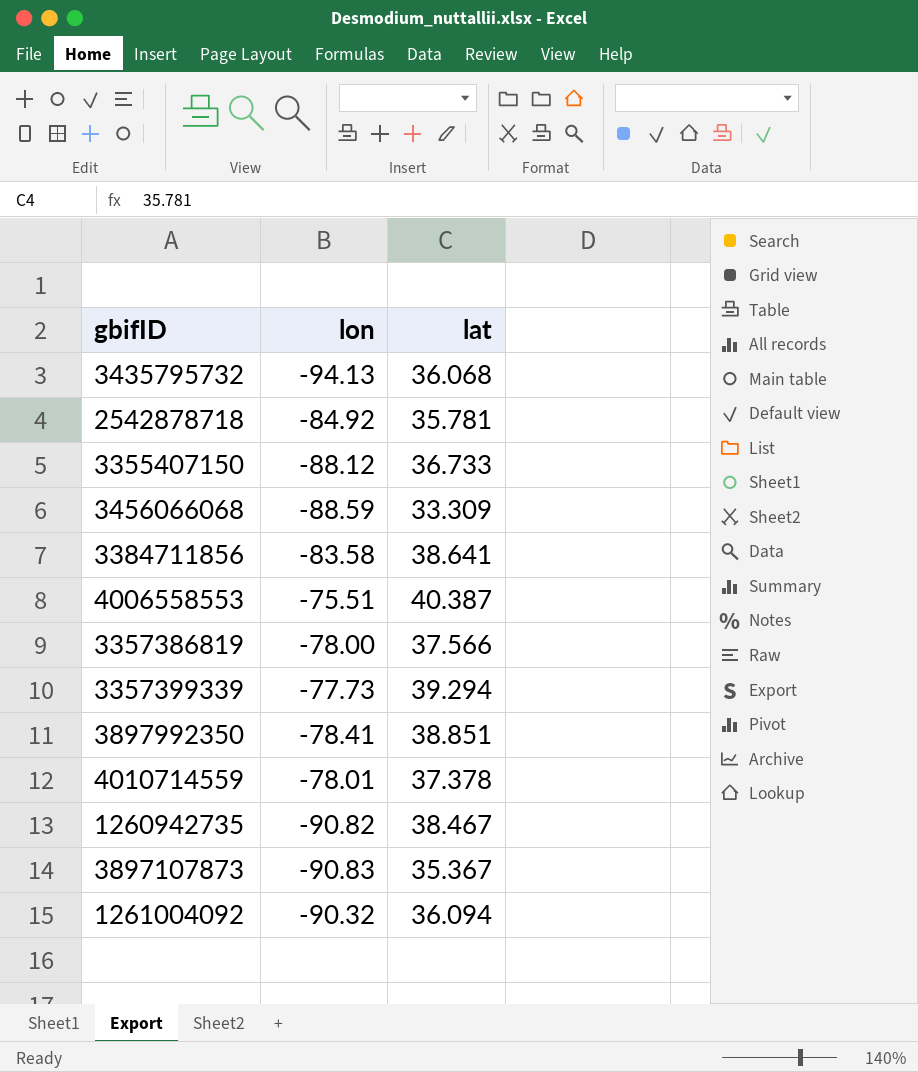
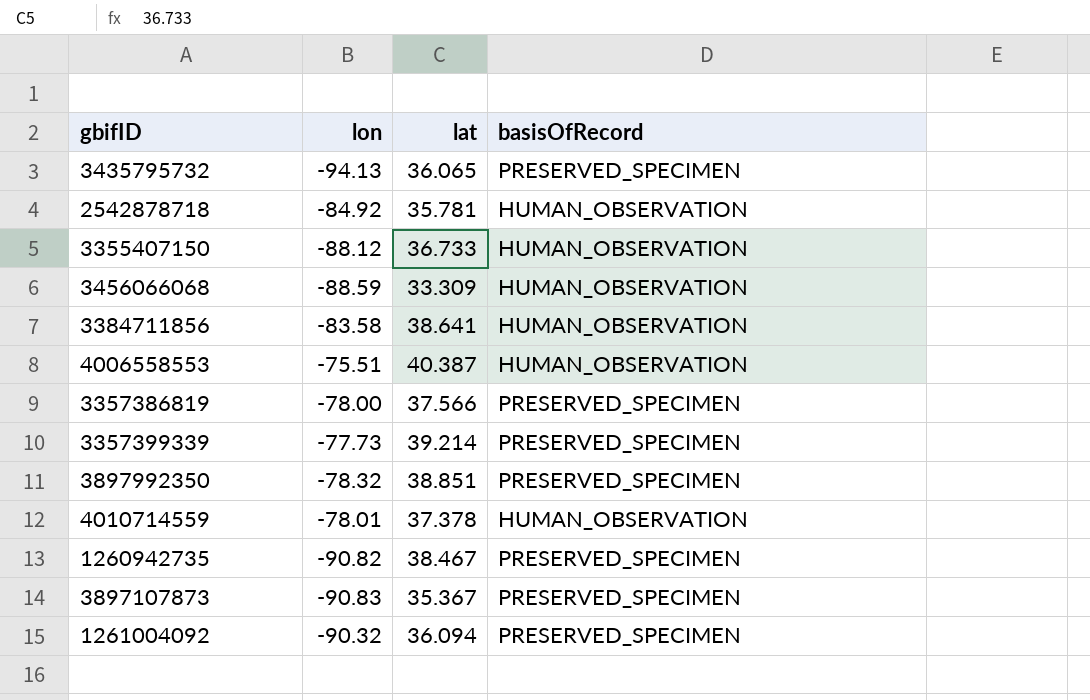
column basisOfRecord | position: none -> 4
3435795732 | lat: 36.068 -> 36.065
3357399339 | lat: 39.294 -> 39.214
3897992350 | lon: -78.41 -> -78.32

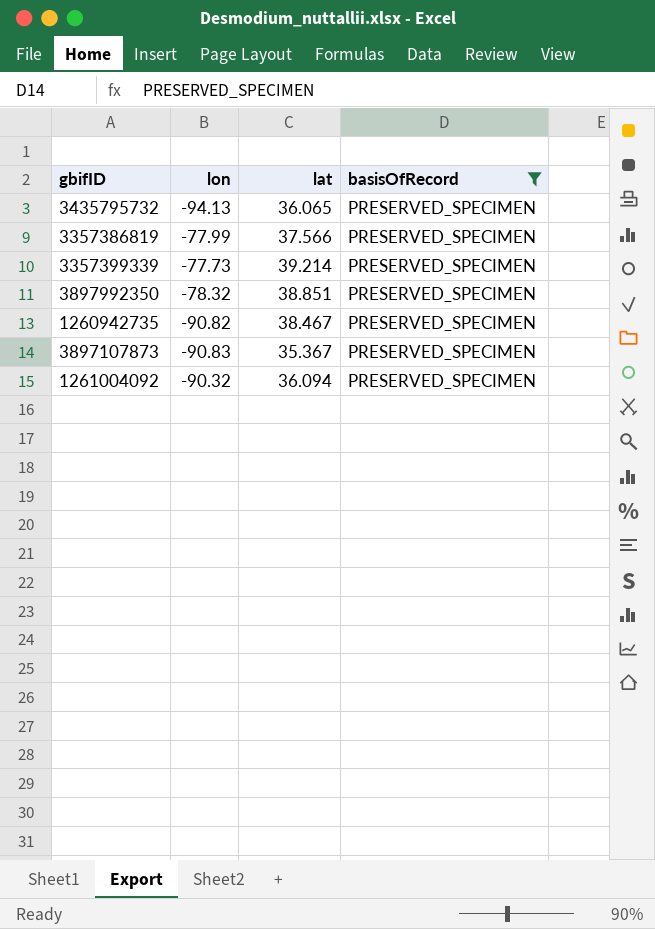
filter: none -> basisOfRecord = PRESERVED_SPECIMEN
3357386819 | lon: -78.00 -> -77.99

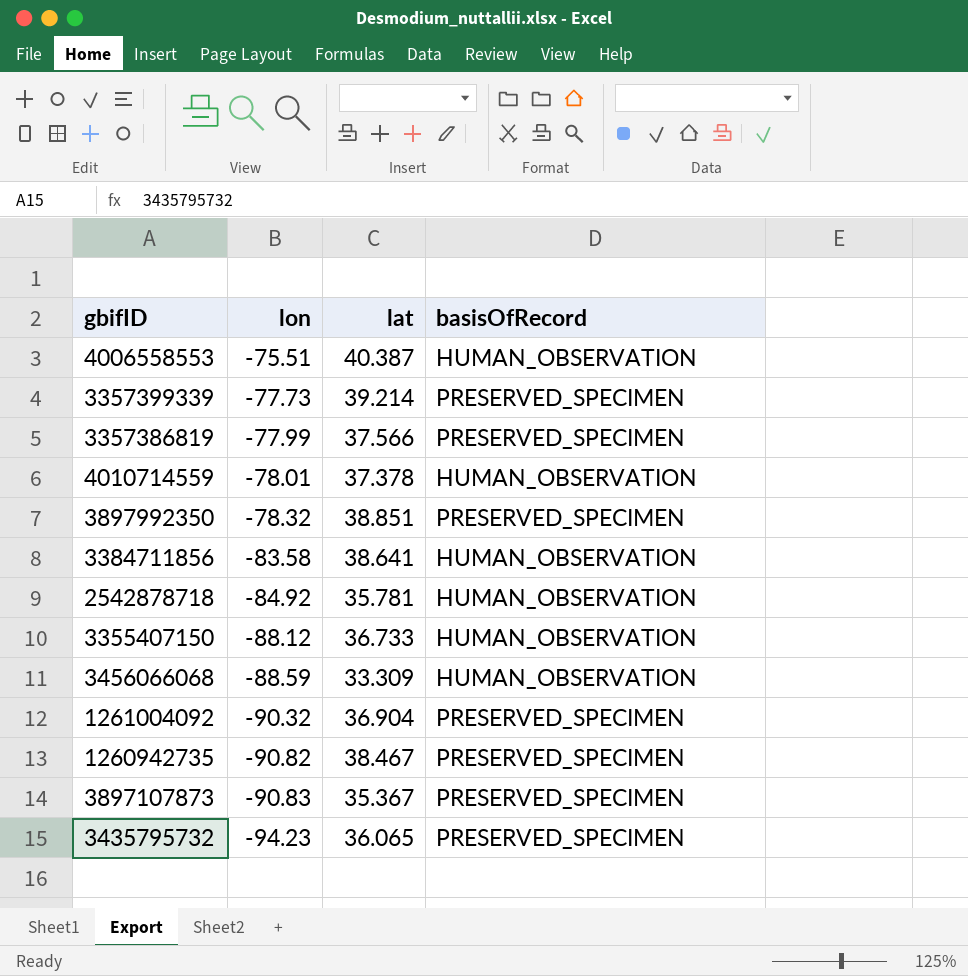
filter: basisOfRecord = PRESERVED_SPECIMEN -> none
row order: none -> lon descending
1261004092 | lat: 36.094 -> 36.904
3435795732 | lon: -94.13 -> -94.23

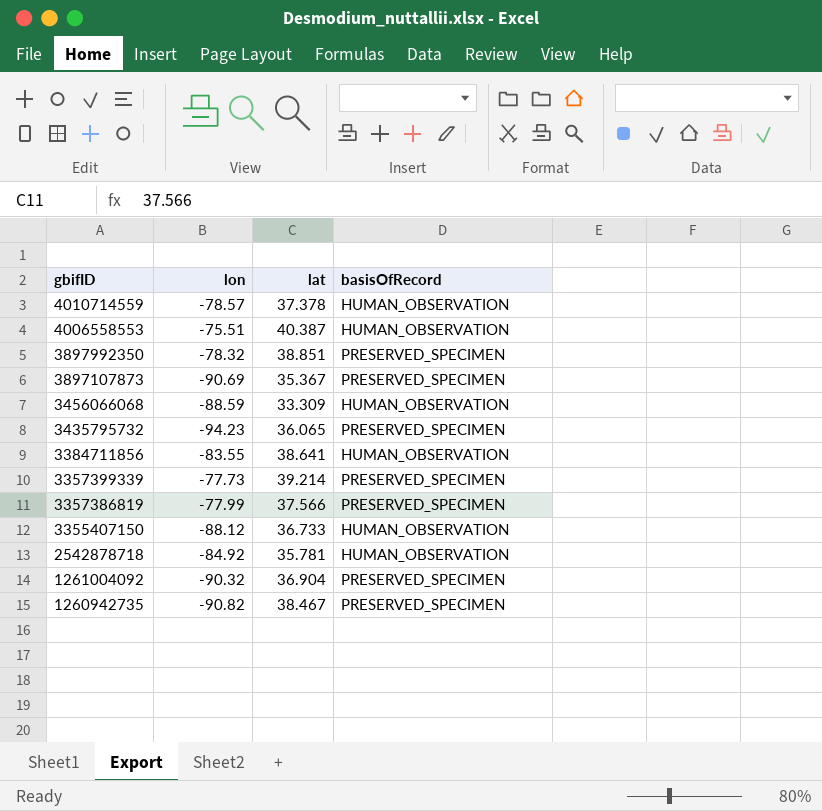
row order: lon descending -> gbifID descending
4010714559 | lon: -78.01 -> -78.57
3897107873 | lon: -90.83 -> -90.69
3384711856 | lon: -83.58 -> -83.55

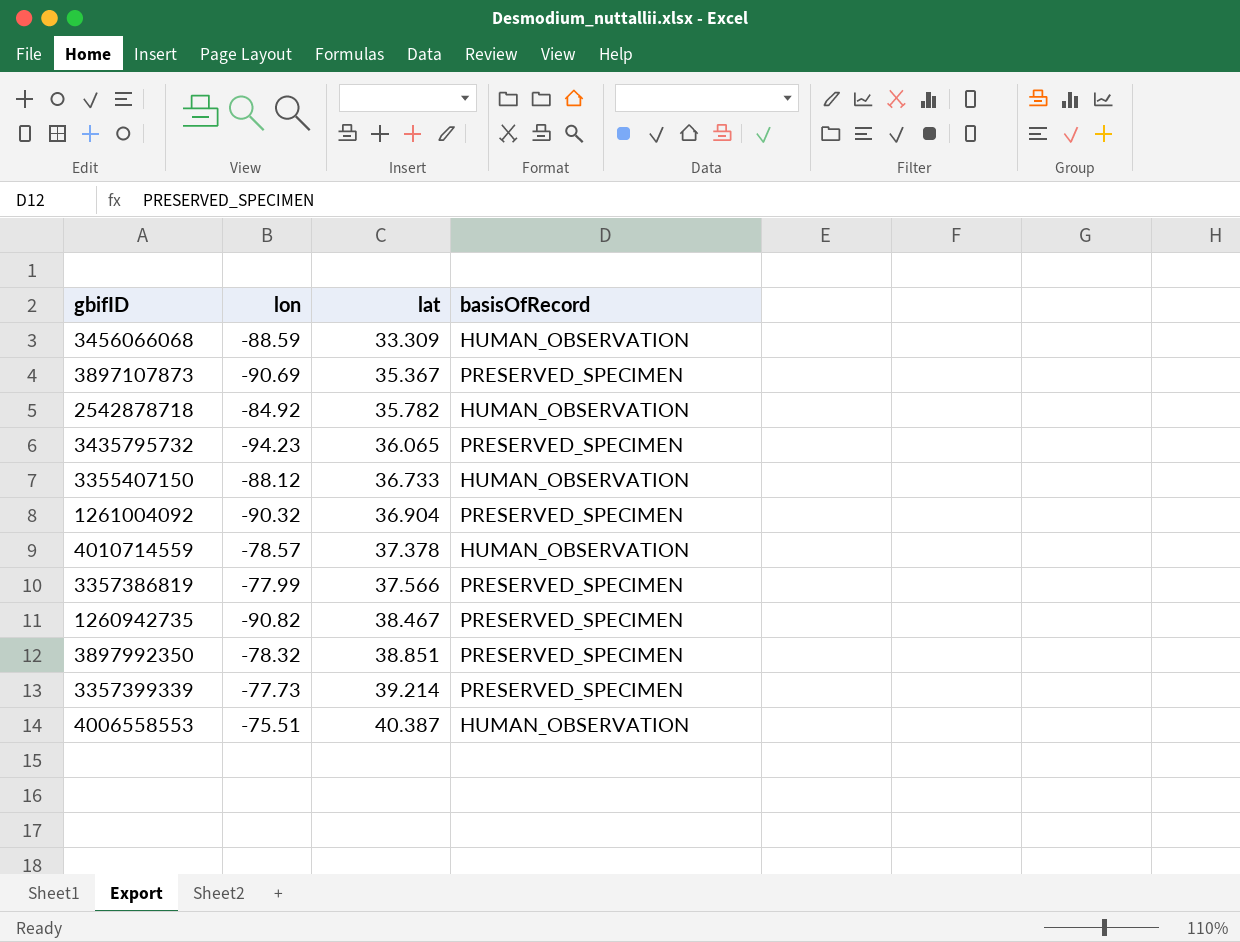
row order: gbifID descending -> lat ascending
row 3384711856: -83.55 | 38.641 | HUMAN_OBSERVATION -> none
2542878718 | lat: 35.781 -> 35.782

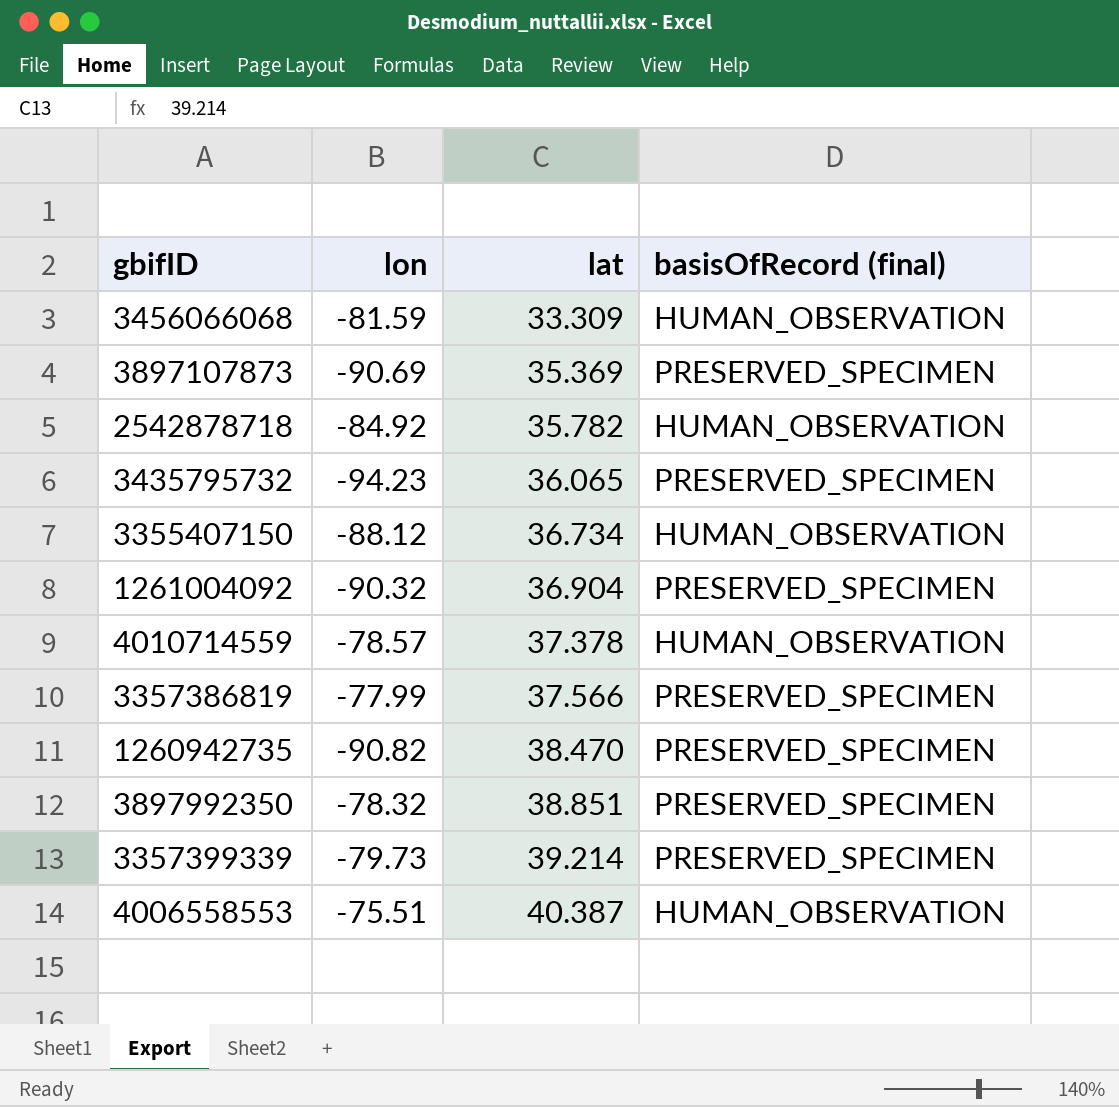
column name: basisOfRecord -> basisOfRecord (final)
3456066068 | lon: -88.59 -> -81.59
3897107873 | lat: 35.367 -> 35.369
3355407150 | lat: 36.733 -> 36.734
1260942735 | lat: 38.467 -> 38.470
3357399339 | lon: -77.73 -> -79.73

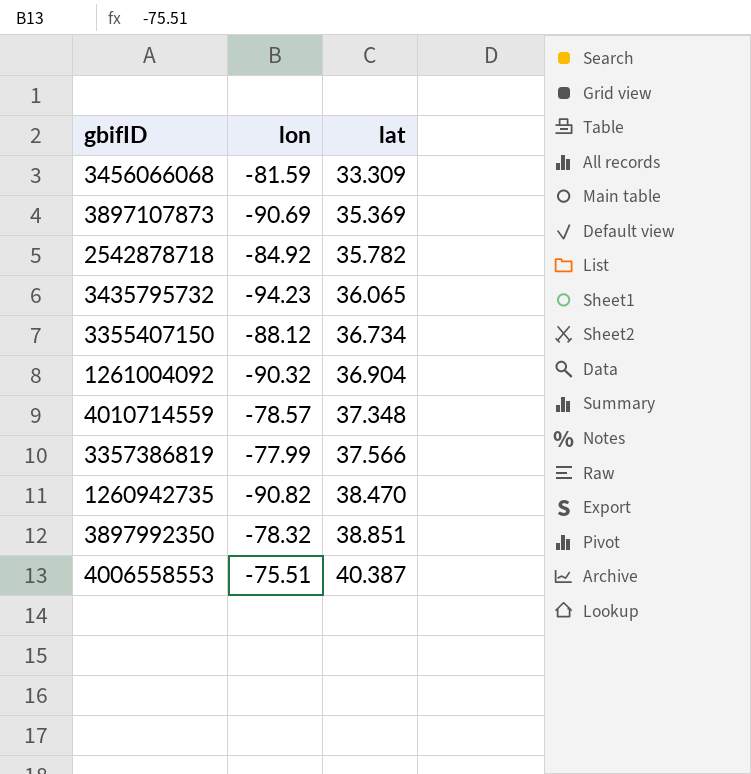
column basisOfRecord (final) | position: 4 -> none
row 3357399339: -79.73 | 39.214 | PRESERVED_SPECIMEN -> none
4010714559 | lat: 37.378 -> 37.348

